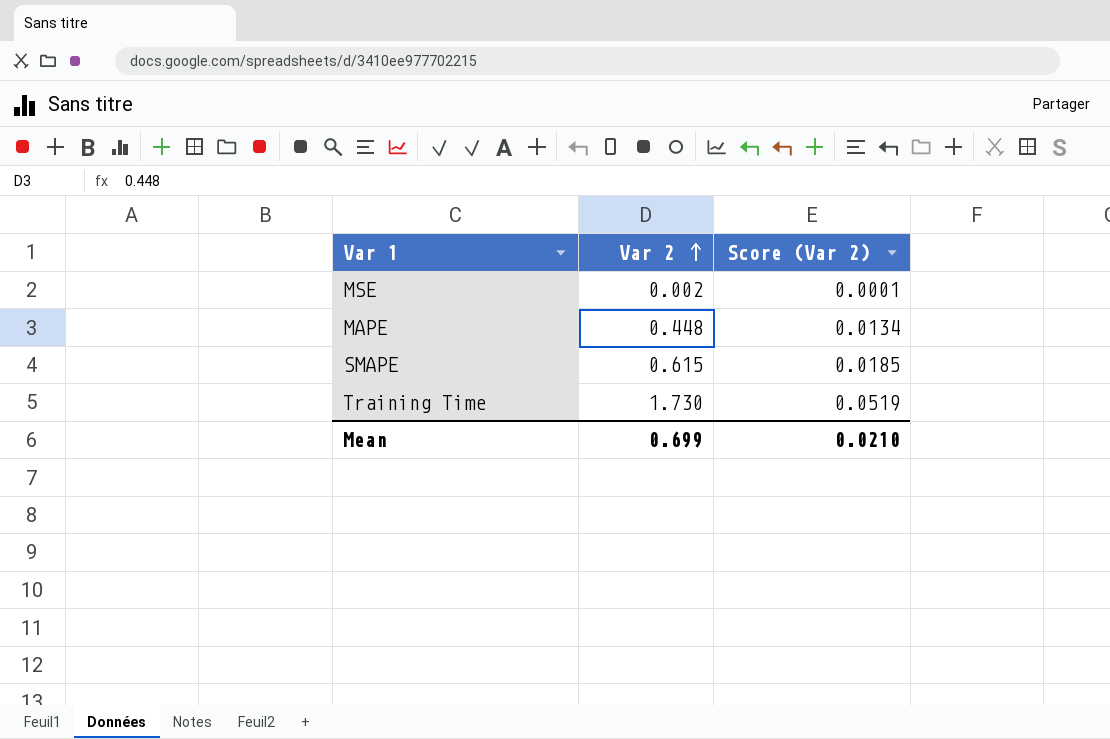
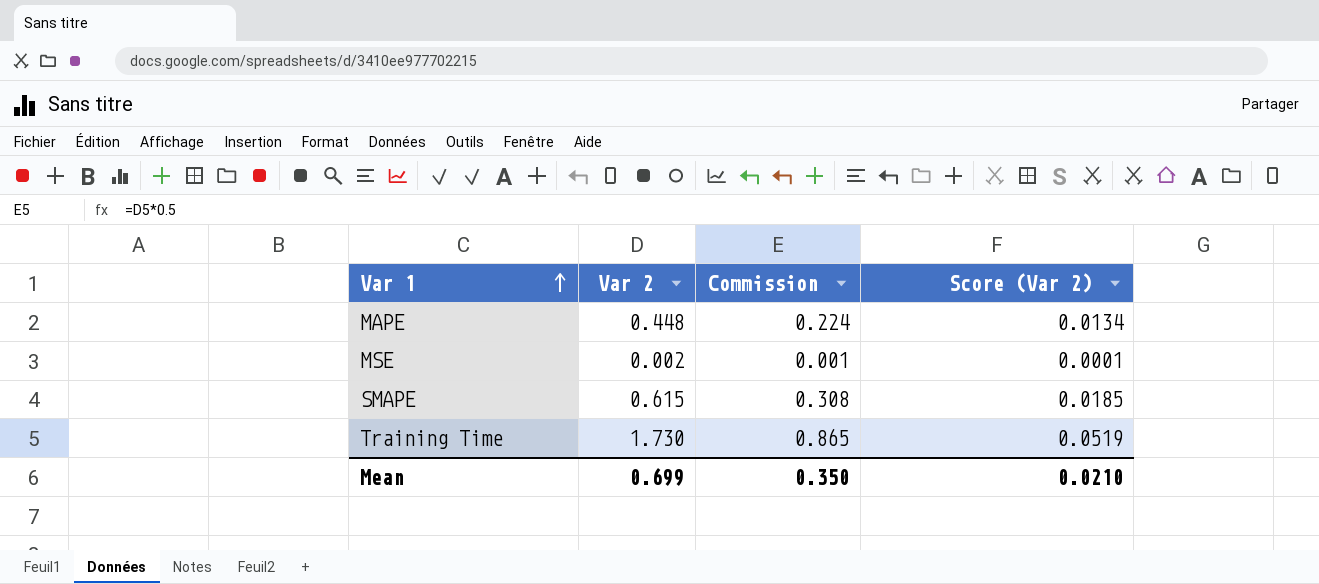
row order: Var 2 ascending -> Var 1 ascending
column Commission | formula: none -> [Var 2] * 0.5

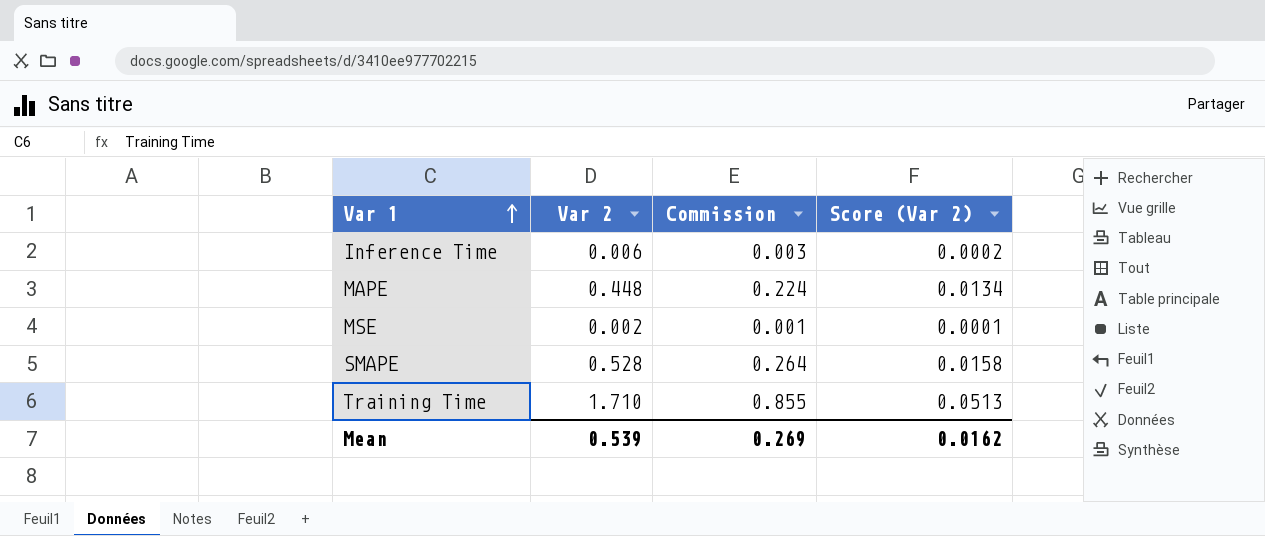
row Inference Time: none -> 0.006 | 0.003 | 0.0002
SMAPE | Var 2: 0.615 -> 0.528
SMAPE | Commission: 0.308 -> 0.264
SMAPE | Score (Var 2): 0.0185 -> 0.0158
Training Time | Var 2: 1.730 -> 1.710
Training Time | Commission: 0.865 -> 0.855
Training Time | Score (Var 2): 0.0519 -> 0.0513
Mean | Var 2: 0.699 -> 0.539
Mean | Commission: 0.350 -> 0.269
Mean | Score (Var 2): 0.0210 -> 0.0162

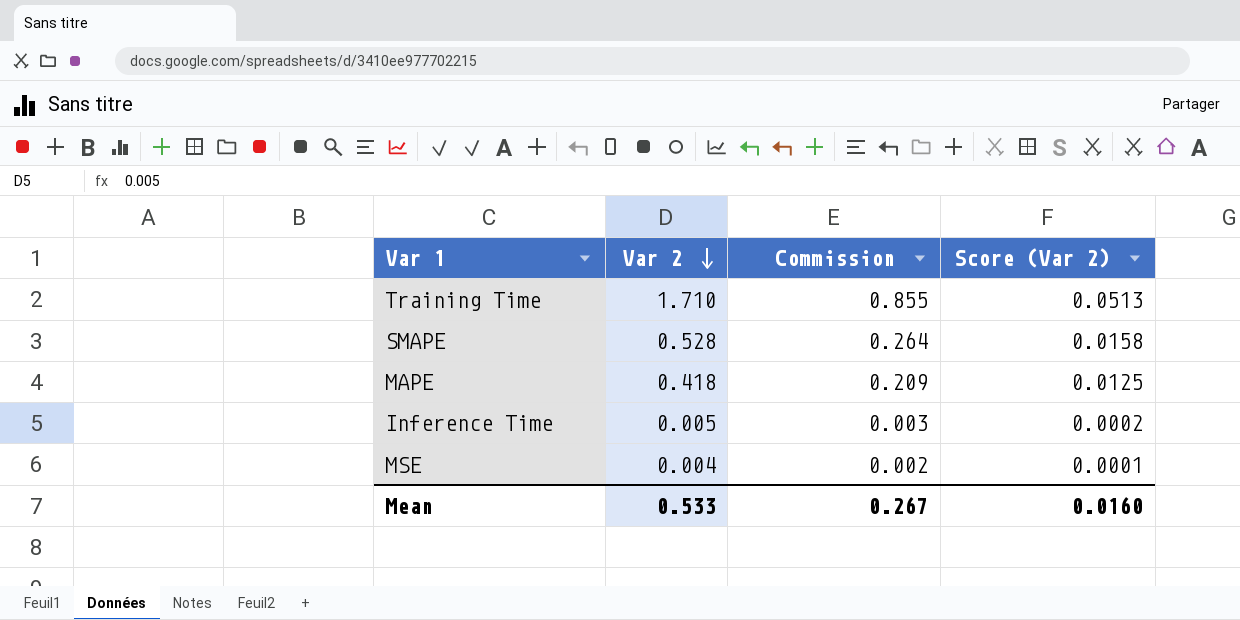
row order: Var 1 ascending -> Var 2 descending
MAPE | Var 2: 0.448 -> 0.418
MAPE | Commission: 0.224 -> 0.209
MAPE | Score (Var 2): 0.0134 -> 0.0125
Inference Time | Var 2: 0.006 -> 0.005
MSE | Var 2: 0.002 -> 0.004
MSE | Commission: 0.001 -> 0.002
Mean | Var 2: 0.539 -> 0.533
Mean | Commission: 0.269 -> 0.267
Mean | Score (Var 2): 0.0162 -> 0.0160

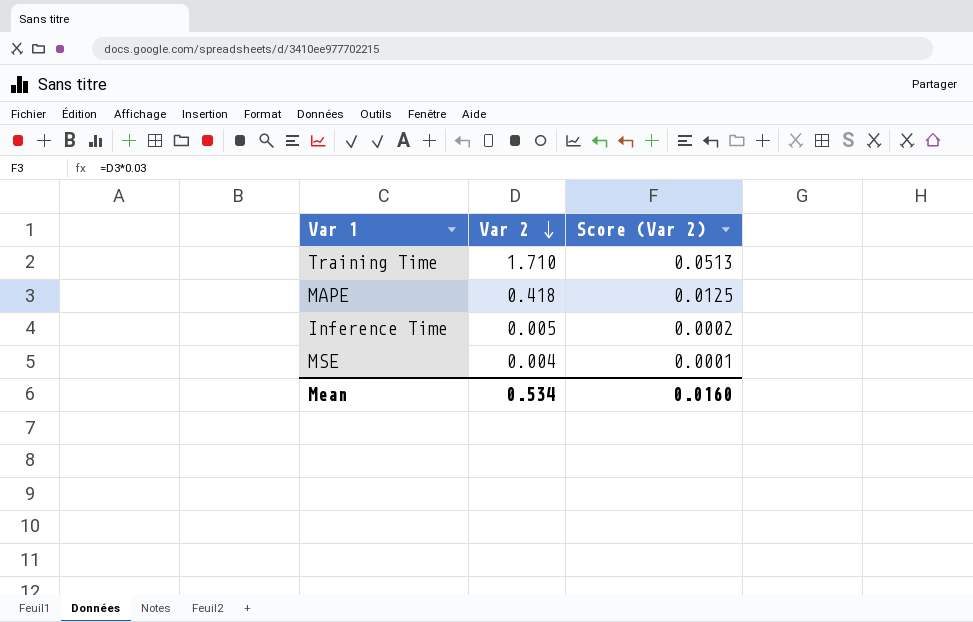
column Commission | formula: [Var 2] * 0.5 -> none
row SMAPE: 0.528 | 0.264 | 0.0158 -> none
Mean | Var 2: 0.533 -> 0.534

